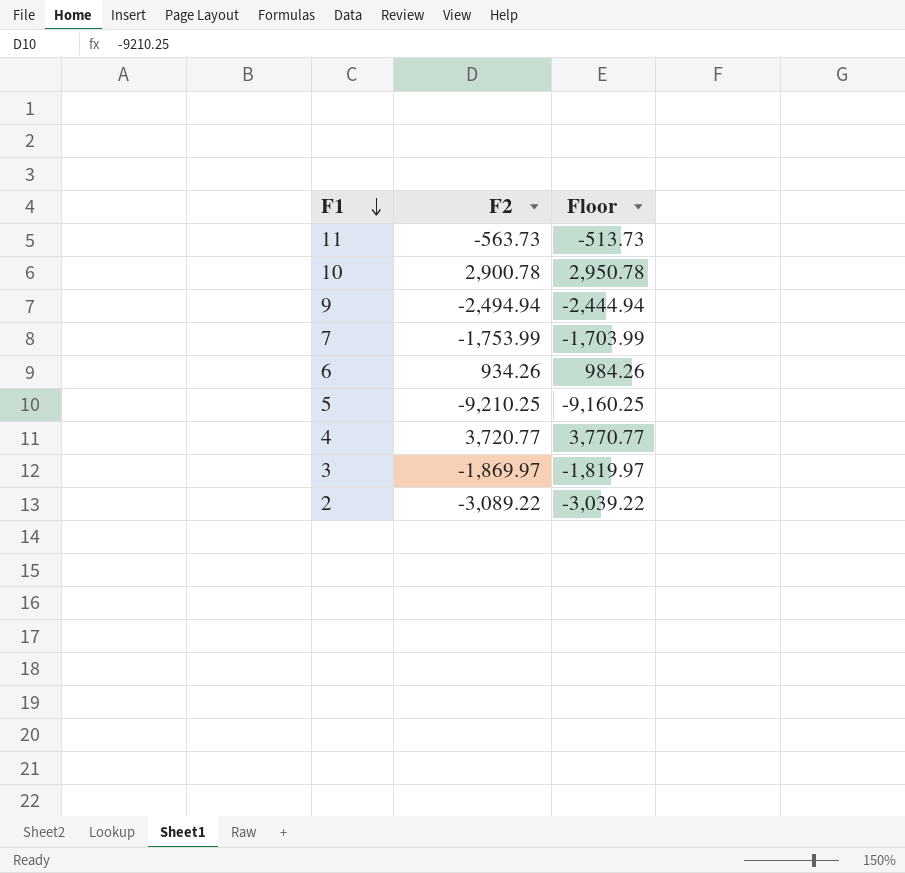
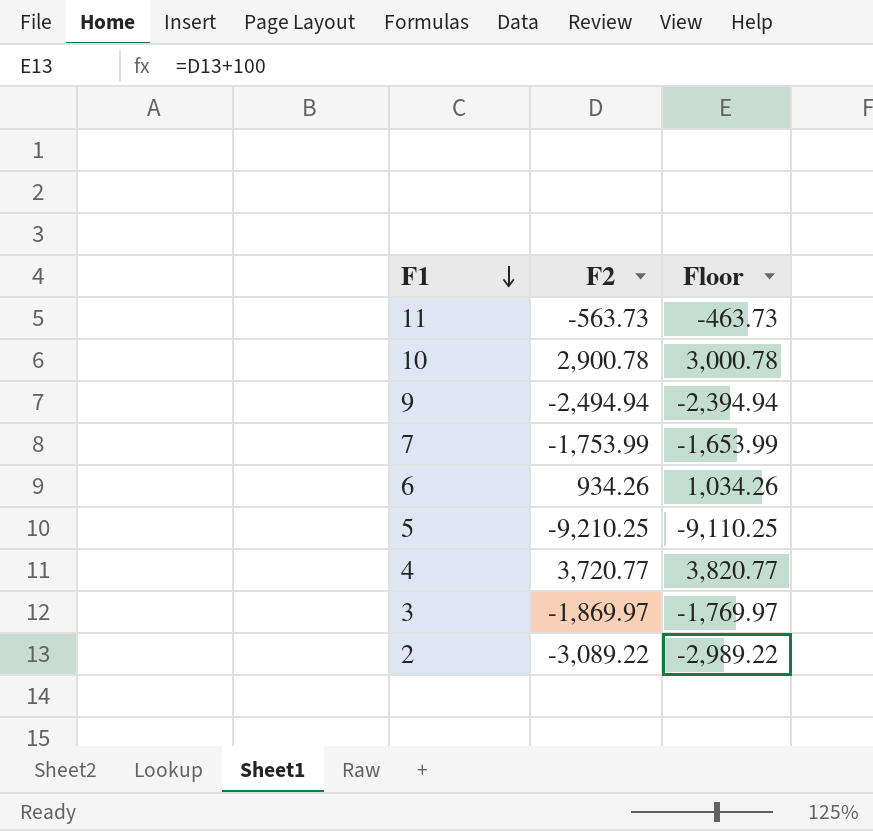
column Floor | formula: [F2] + 50 -> [F2] + 100

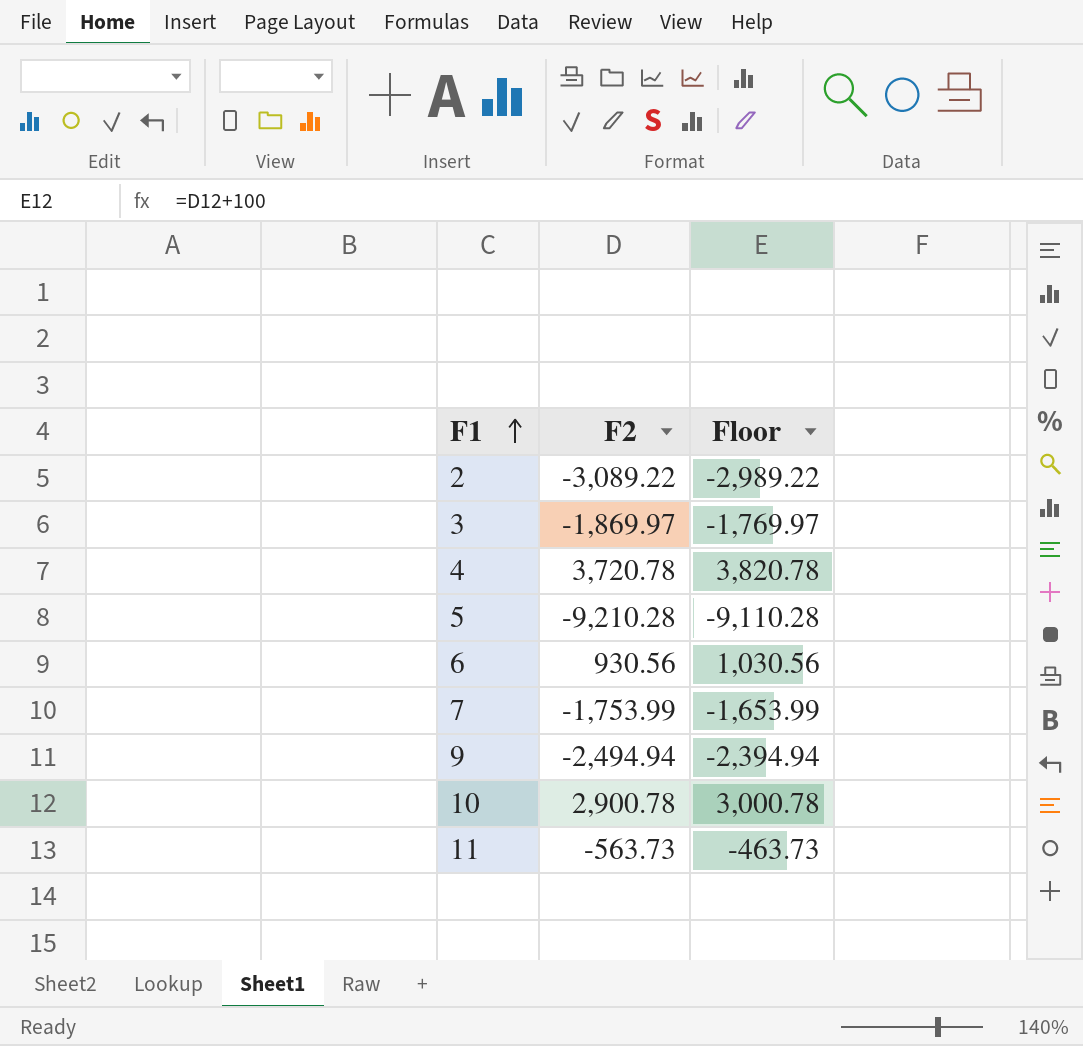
row order: F1 descending -> F1 ascending
4 | F2: 3,720.77 -> 3,720.78
4 | Floor: 3,820.77 -> 3,820.78
5 | F2: -9,210.25 -> -9,210.28
5 | Floor: -9,110.25 -> -9,110.28
6 | F2: 934.26 -> 930.56
6 | Floor: 1,034.26 -> 1,030.56

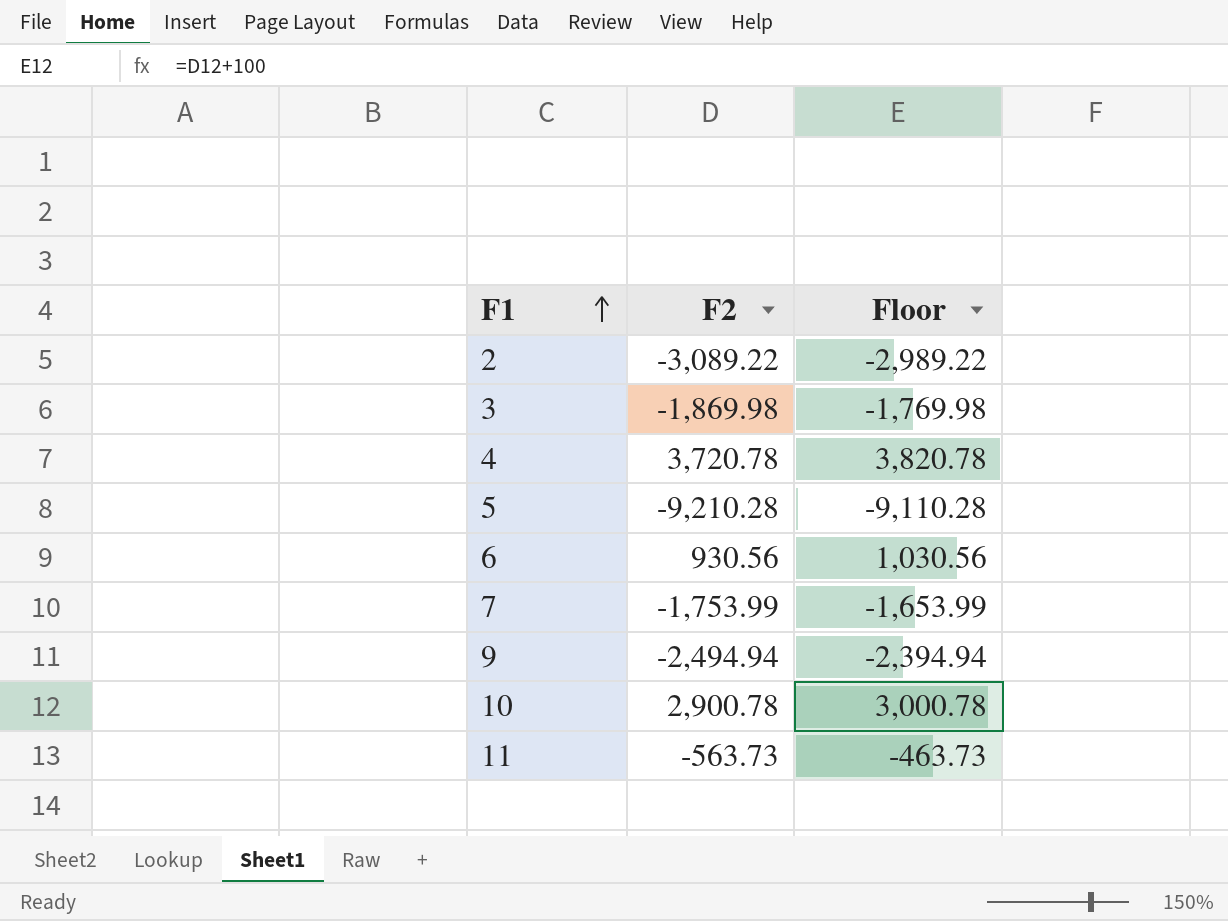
3 | F2: -1,869.97 -> -1,869.98
3 | Floor: -1,769.97 -> -1,769.98

